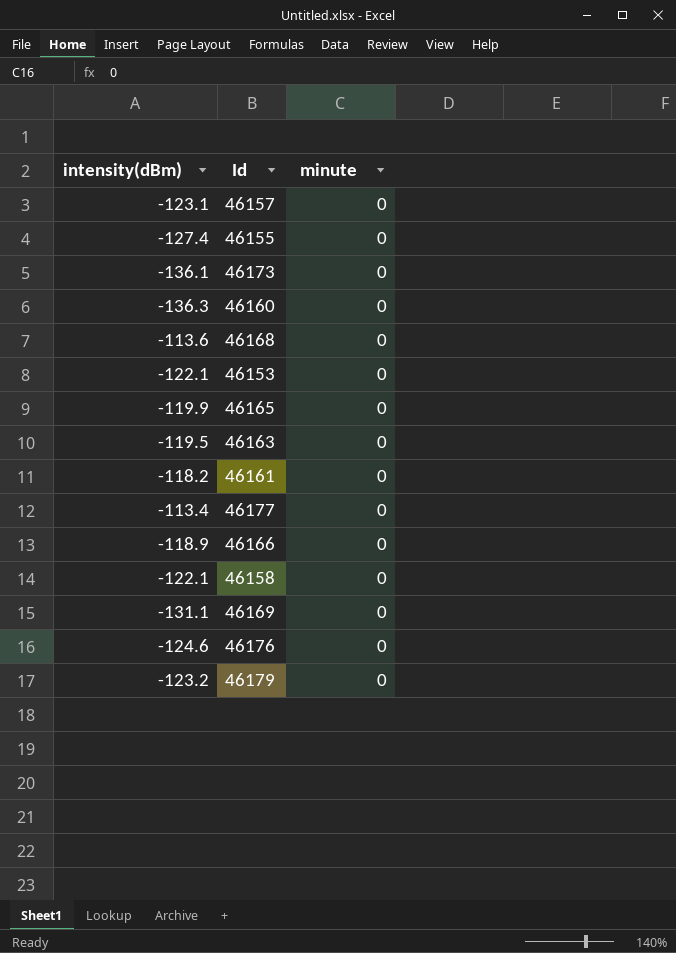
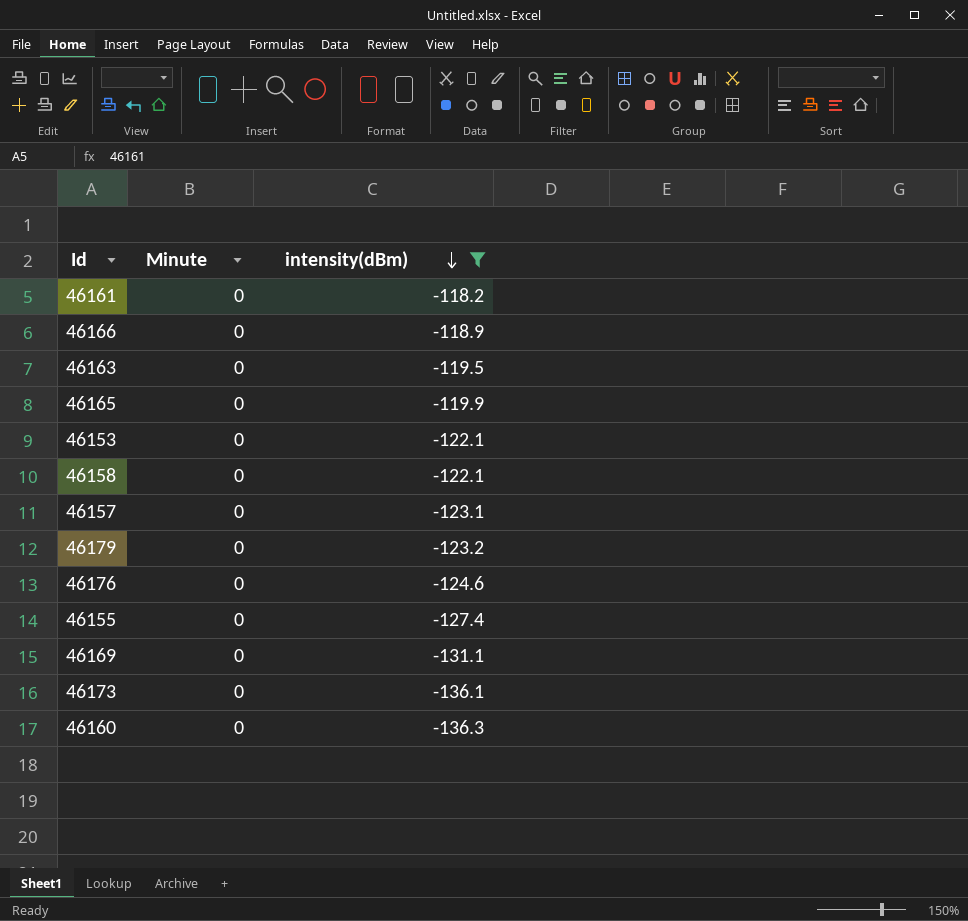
filter: none -> intensity(dBm) <= -118.2
row order: none -> intensity(dBm) descending
column name: minute -> Minute
column intensity(dBm) | position: 1 -> 3

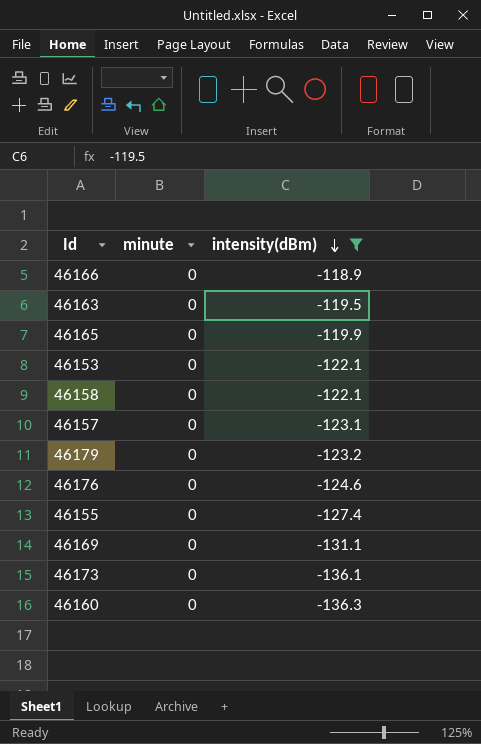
column name: Minute -> minute
row 46161: 0 | -118.2 -> none

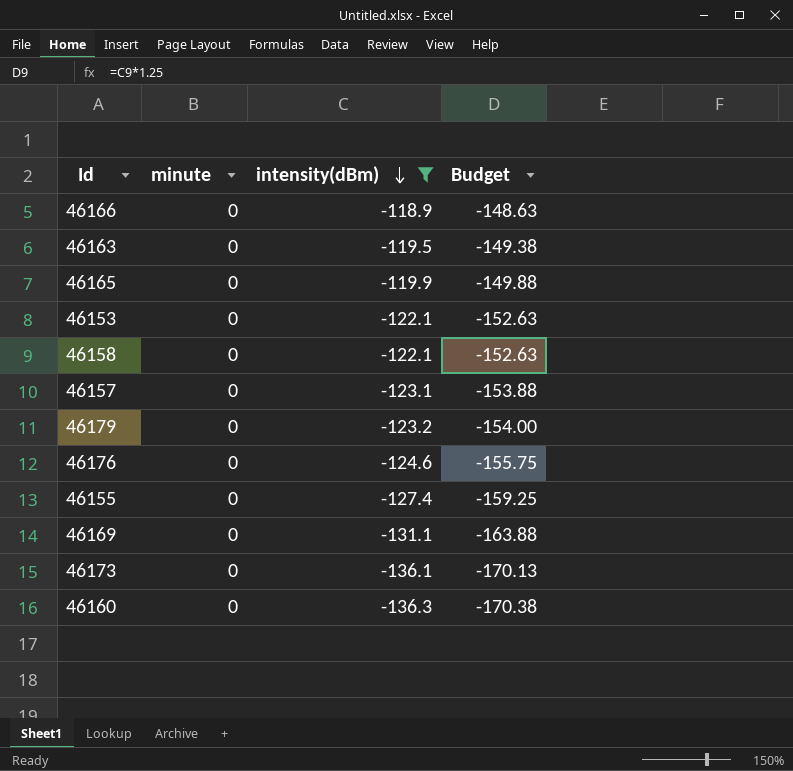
column Budget | formula: none -> [intensity(dBm)] * 1.25

